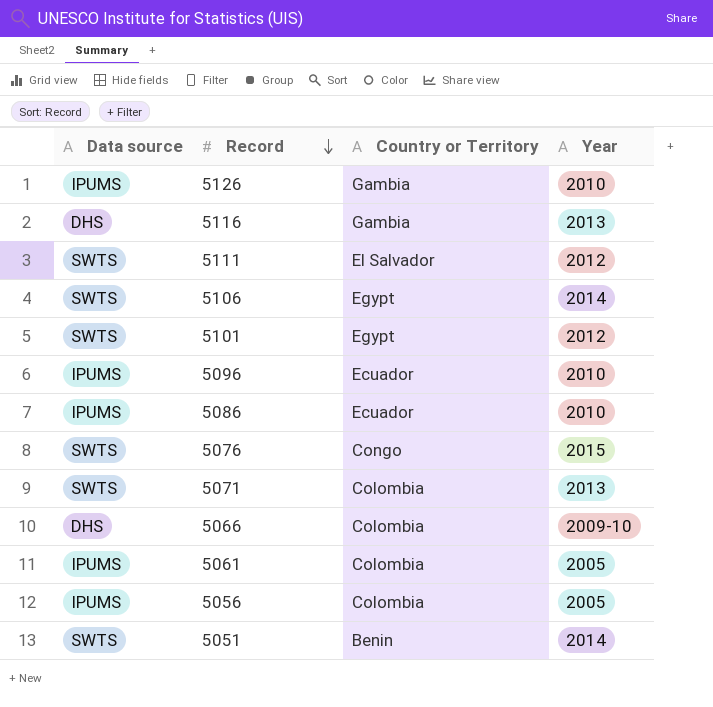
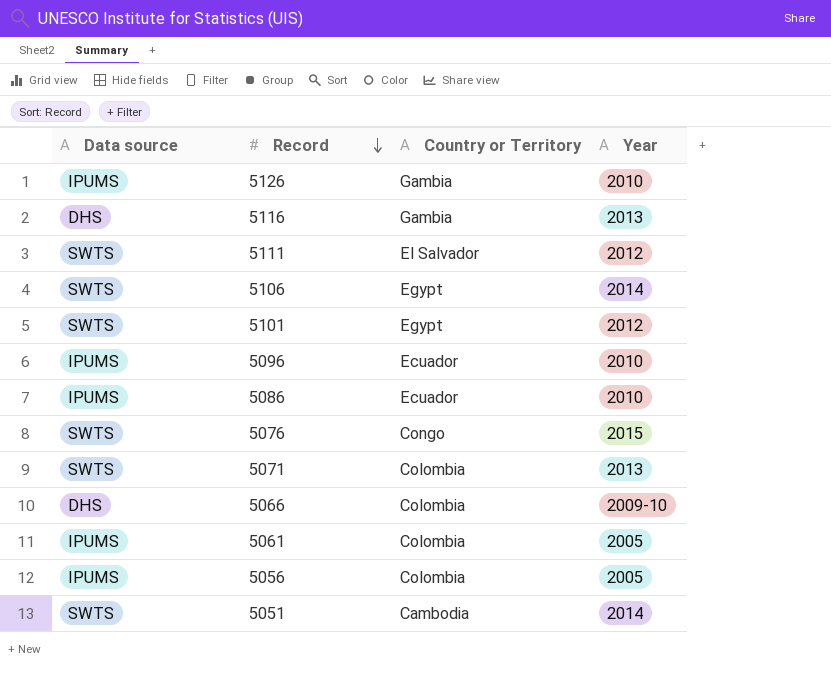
5051 | Country or Territory: Benin -> Cambodia

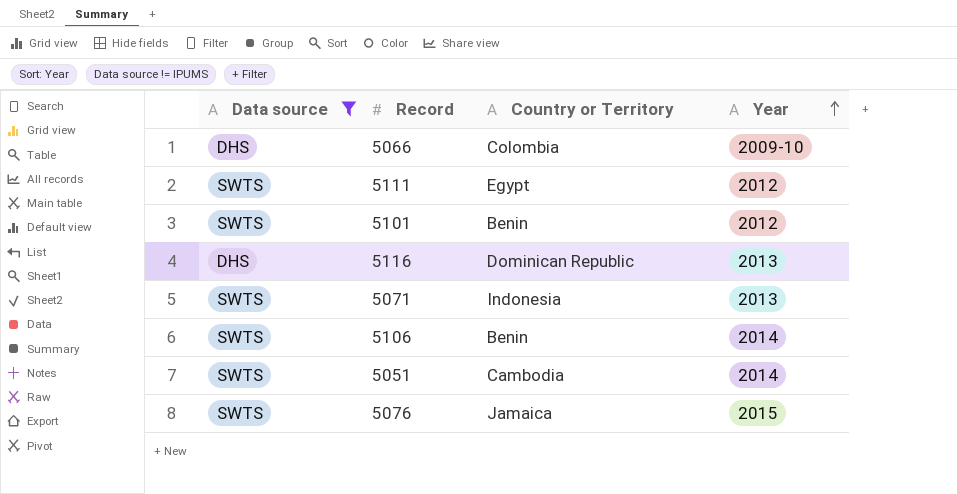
filter: none -> Data source != IPUMS
row order: Record descending -> Year ascending
5111 | Country or Territory: El Salvador -> Egypt
5101 | Country or Territory: Egypt -> Benin
5116 | Country or Territory: Gambia -> Dominican Republic
5071 | Country or Territory: Colombia -> Indonesia
5106 | Country or Territory: Egypt -> Benin
5076 | Country or Territory: Congo -> Jamaica

